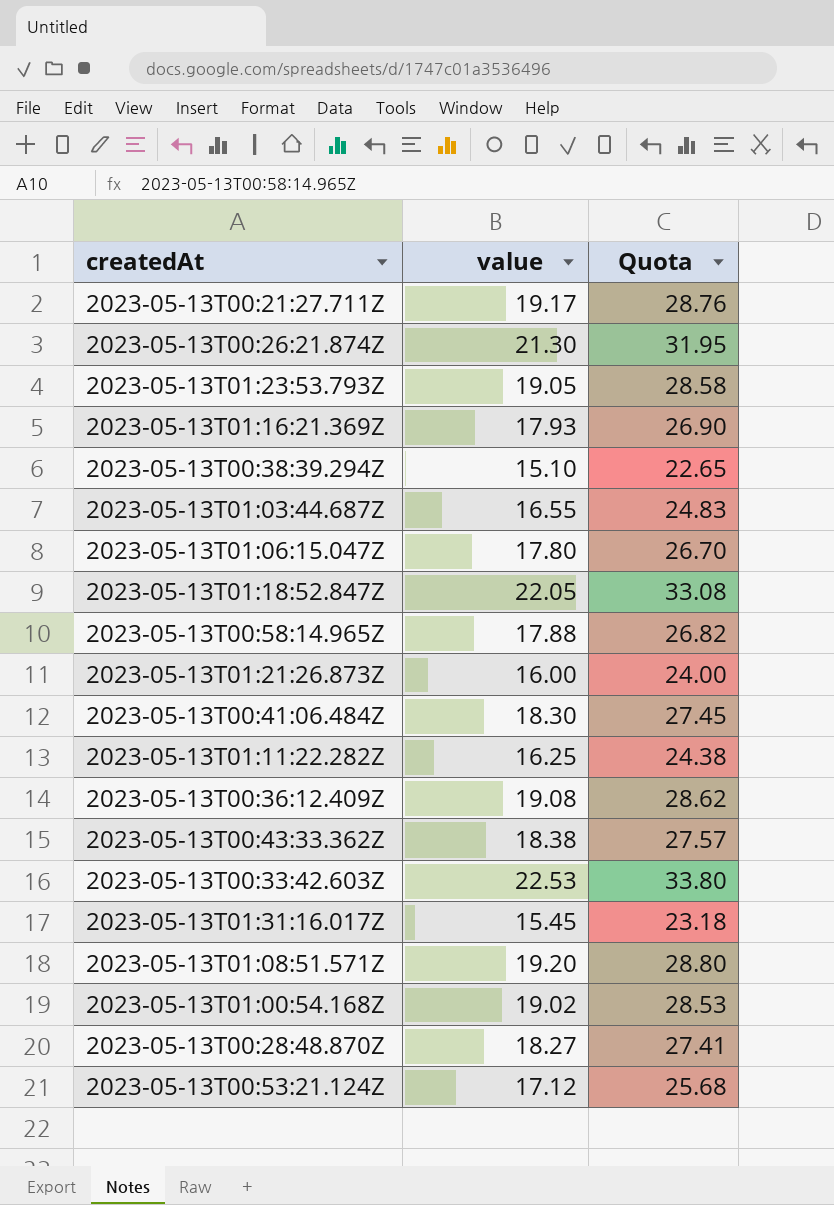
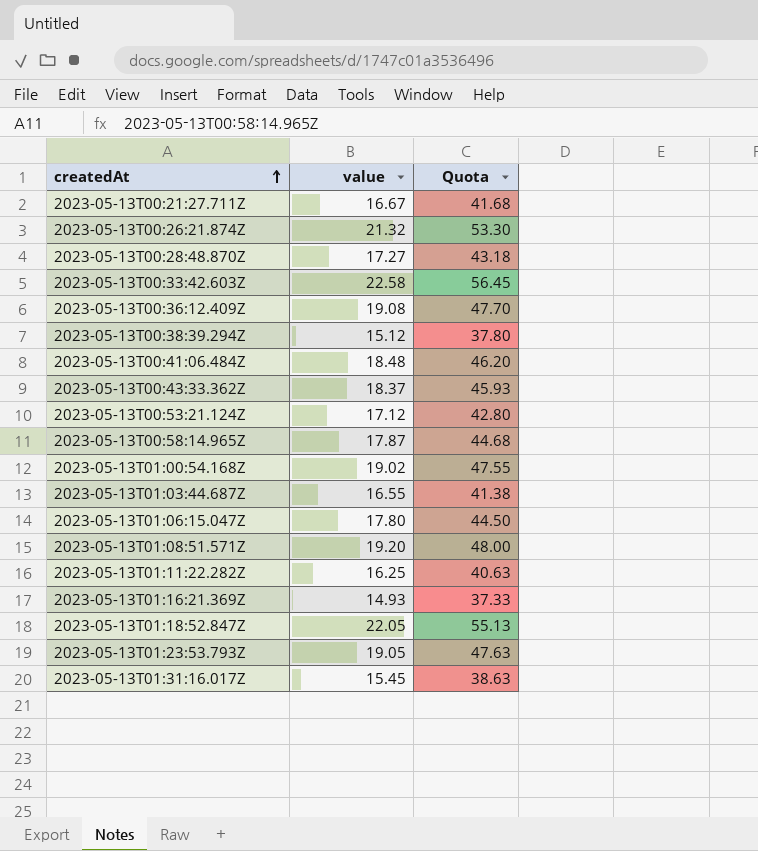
row order: none -> createdAt ascending
column Quota | formula: [value] * 1.5 -> [value] * 2.5
row 2023-05-13T01:21:26.873Z: 16.00 | 24.00 -> none
2023-05-13T00:21:27.711Z | value: 19.17 -> 16.67
2023-05-13T00:26:21.874Z | value: 21.30 -> 21.32
2023-05-13T00:28:48.870Z | value: 18.27 -> 17.27
2023-05-13T00:33:42.603Z | value: 22.53 -> 22.58
2023-05-13T00:38:39.294Z | value: 15.10 -> 15.12
2023-05-13T00:41:06.484Z | value: 18.30 -> 18.48
2023-05-13T00:43:33.362Z | value: 18.38 -> 18.37
2023-05-13T00:58:14.965Z | value: 17.88 -> 17.87
2023-05-13T01:16:21.369Z | value: 17.93 -> 14.93

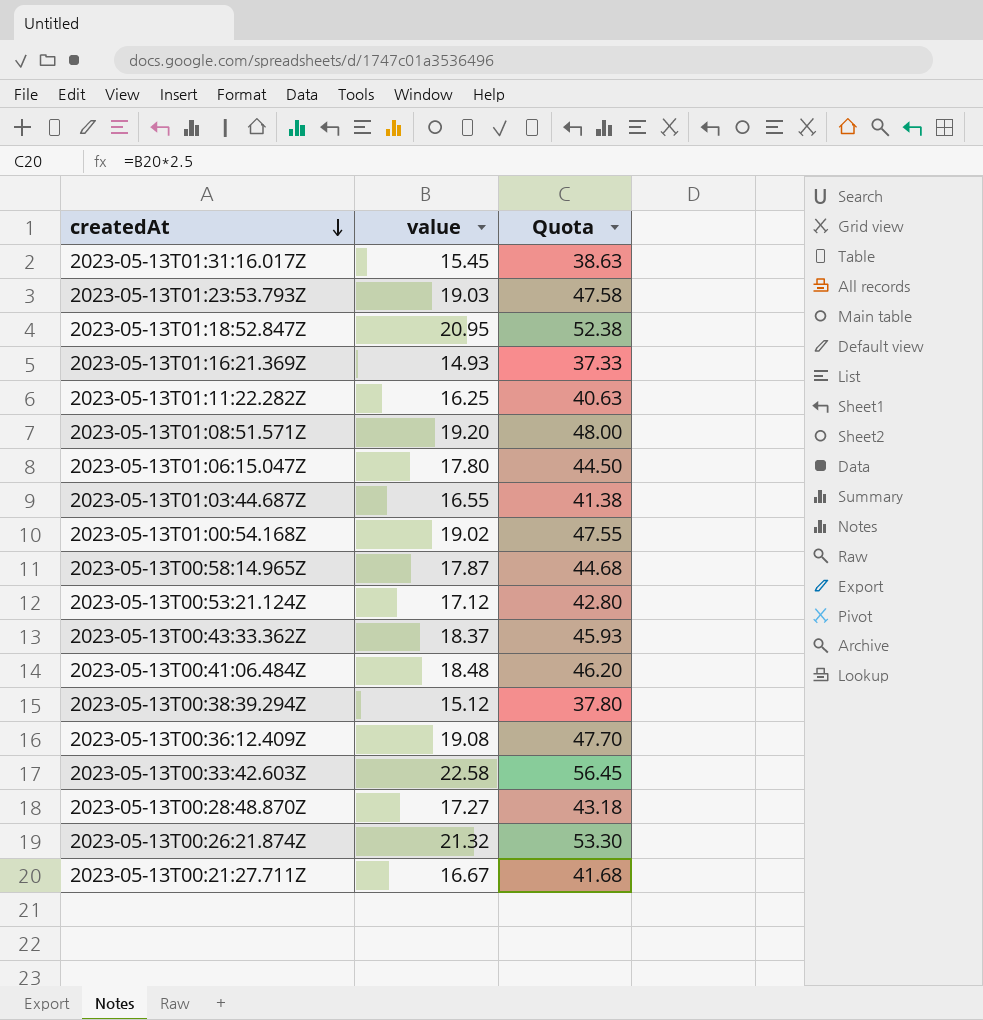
row order: createdAt ascending -> createdAt descending
2023-05-13T01:23:53.793Z | value: 19.05 -> 19.03
2023-05-13T01:23:53.793Z | Quota: 47.63 -> 47.58
2023-05-13T01:18:52.847Z | value: 22.05 -> 20.95
2023-05-13T01:18:52.847Z | Quota: 55.13 -> 52.38

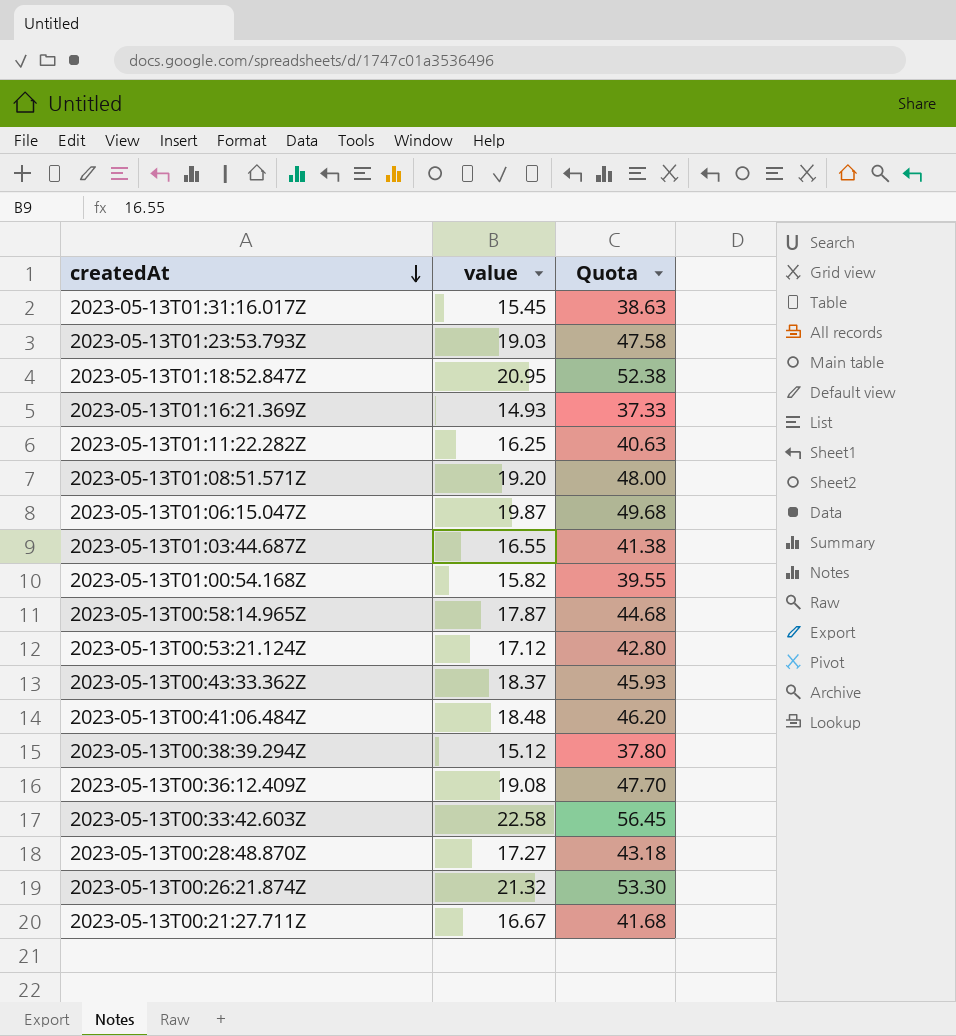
2023-05-13T01:06:15.047Z | value: 17.80 -> 19.87
2023-05-13T01:06:15.047Z | Quota: 44.50 -> 49.68
2023-05-13T01:00:54.168Z | value: 19.02 -> 15.82
2023-05-13T01:00:54.168Z | Quota: 47.55 -> 39.55

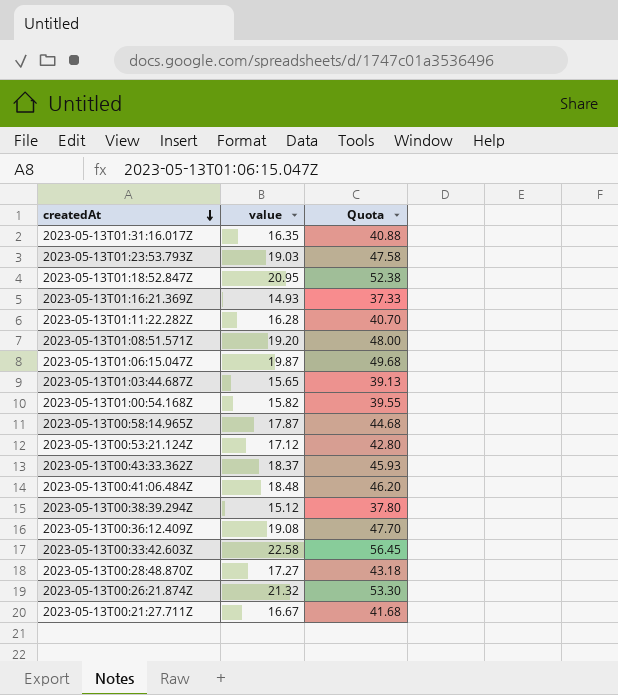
2023-05-13T01:31:16.017Z | value: 15.45 -> 16.35
2023-05-13T01:31:16.017Z | Quota: 38.63 -> 40.88
2023-05-13T01:11:22.282Z | value: 16.25 -> 16.28
2023-05-13T01:11:22.282Z | Quota: 40.63 -> 40.70
2023-05-13T01:03:44.687Z | value: 16.55 -> 15.65
2023-05-13T01:03:44.687Z | Quota: 41.38 -> 39.13

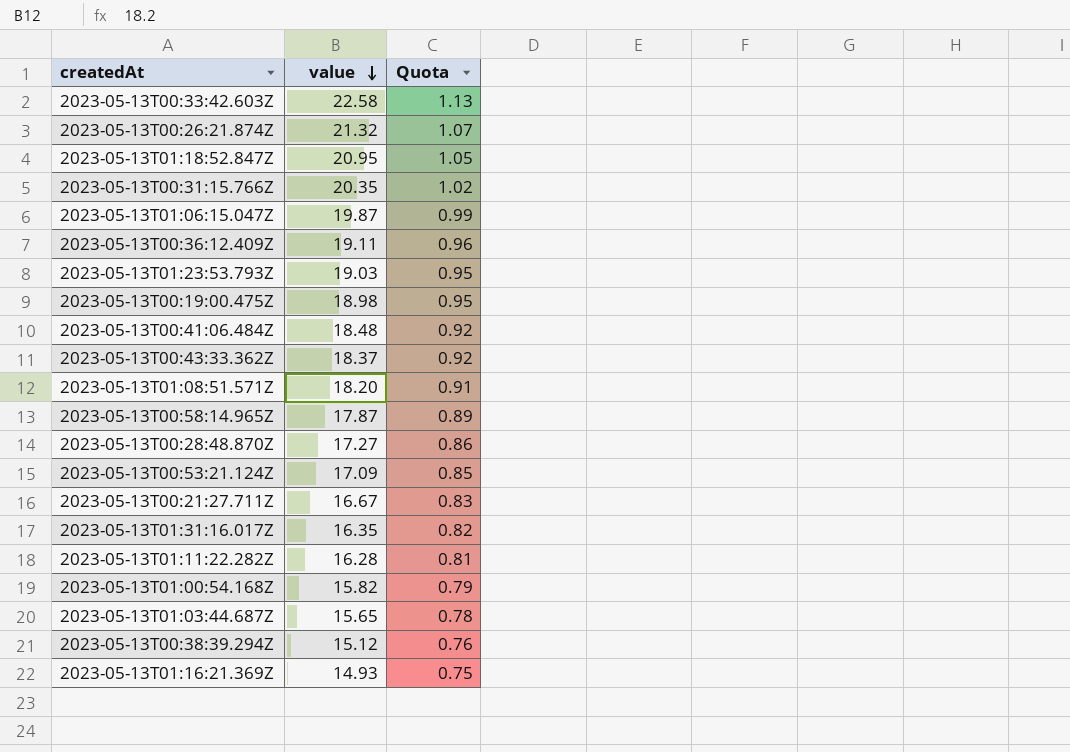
row order: createdAt descending -> value descending
column Quota | formula: [value] * 2.5 -> [value] * 0.05
row 2023-05-13T00:31:15.766Z: none -> 20.35 | 1.02
2023-05-13T00:36:12.409Z | value: 19.08 -> 19.11
row 2023-05-13T00:19:00.475Z: none -> 18.98 | 0.95
2023-05-13T01:08:51.571Z | value: 19.20 -> 18.20
2023-05-13T00:53:21.124Z | value: 17.12 -> 17.09

